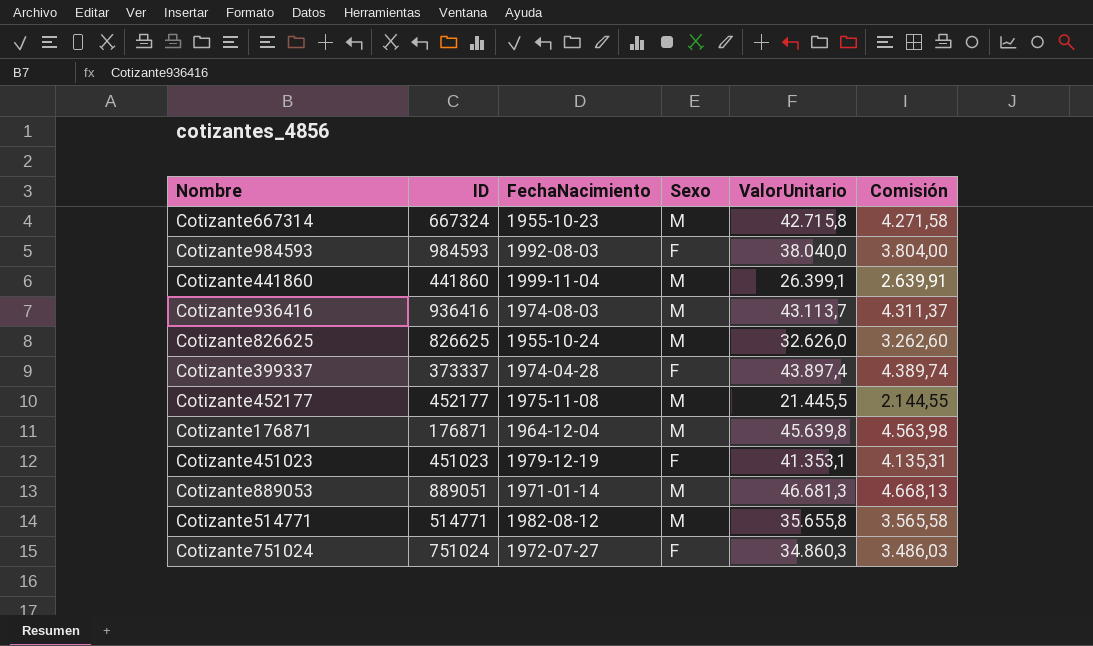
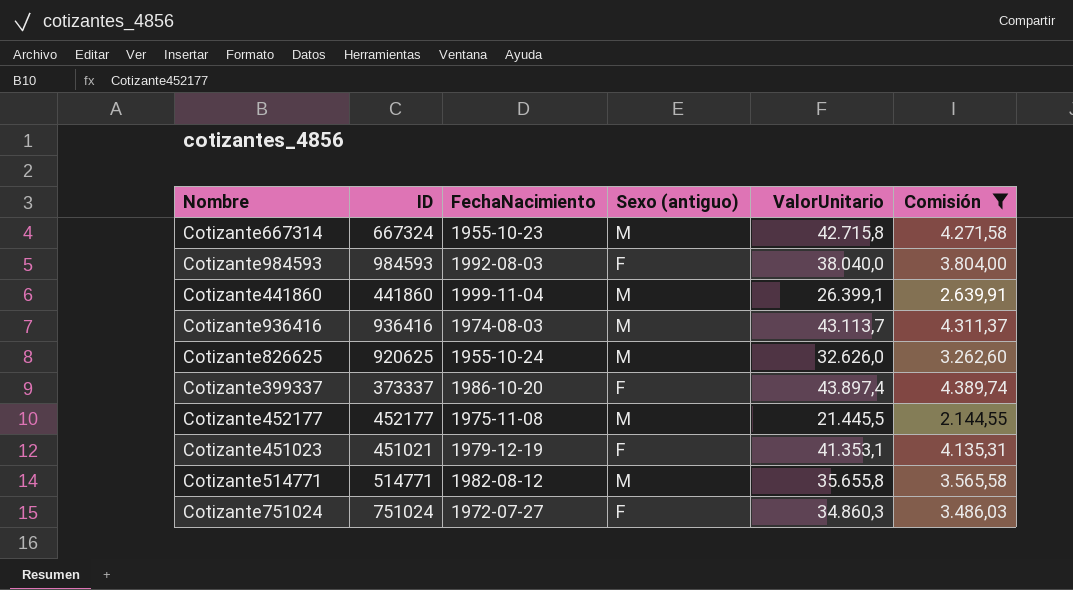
filter: none -> Comisión <= 4.389,74
column name: Sexo -> Sexo (antiguo)
Cotizante826625 | ID: 826625 -> 920625
Cotizante399337 | FechaNacimiento: 1974-04-28 -> 1986-10-20
Cotizante451023 | ID: 451023 -> 451021

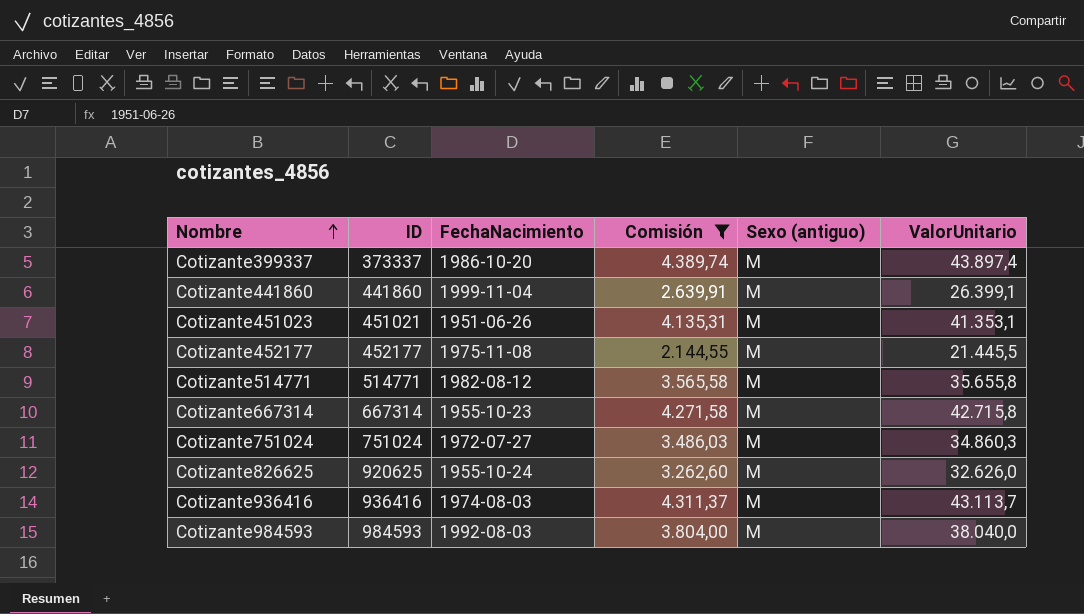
row order: none -> Nombre ascending
column Comisión | position: 6 -> 4
Cotizante399337 | Sexo (antiguo): F -> M
Cotizante451023 | FechaNacimiento: 1979-12-19 -> 1951-06-26
Cotizante451023 | Sexo (antiguo): F -> M
Cotizante667314 | ID: 667324 -> 667314
Cotizante751024 | Sexo (antiguo): F -> M
Cotizante984593 | Sexo (antiguo): F -> M

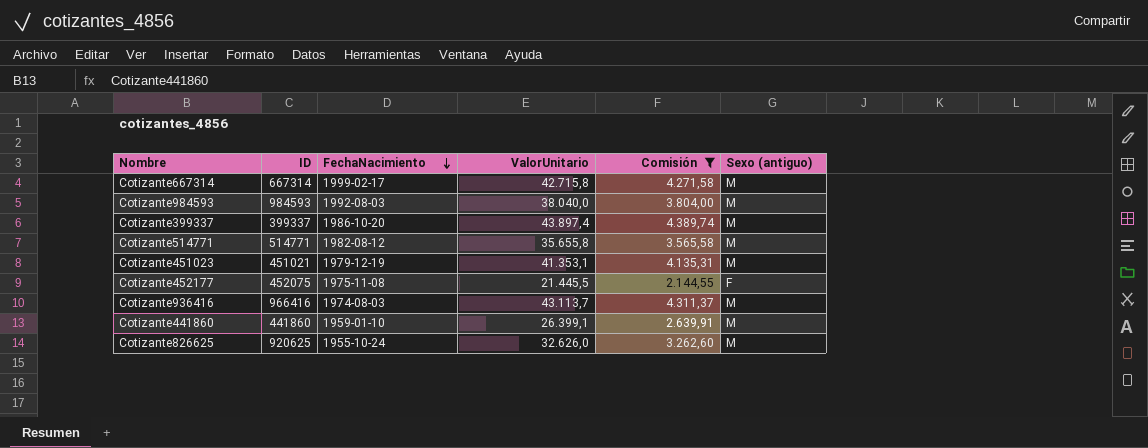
row order: Nombre ascending -> FechaNacimiento descending
column ValorUnitario | position: 6 -> 4
row Cotizante751024: 751024 | 1972-07-27 | 3.486,03 | M | 34.860,3 -> none
Cotizante667314 | FechaNacimiento: 1955-10-23 -> 1999-02-17
Cotizante399337 | ID: 373337 -> 399337
Cotizante451023 | FechaNacimiento: 1951-06-26 -> 1979-12-19
Cotizante452177 | ID: 452177 -> 452075
Cotizante452177 | Sexo (antiguo): M -> F
Cotizante936416 | ID: 936416 -> 966416
Cotizante441860 | FechaNacimiento: 1999-11-04 -> 1959-01-10

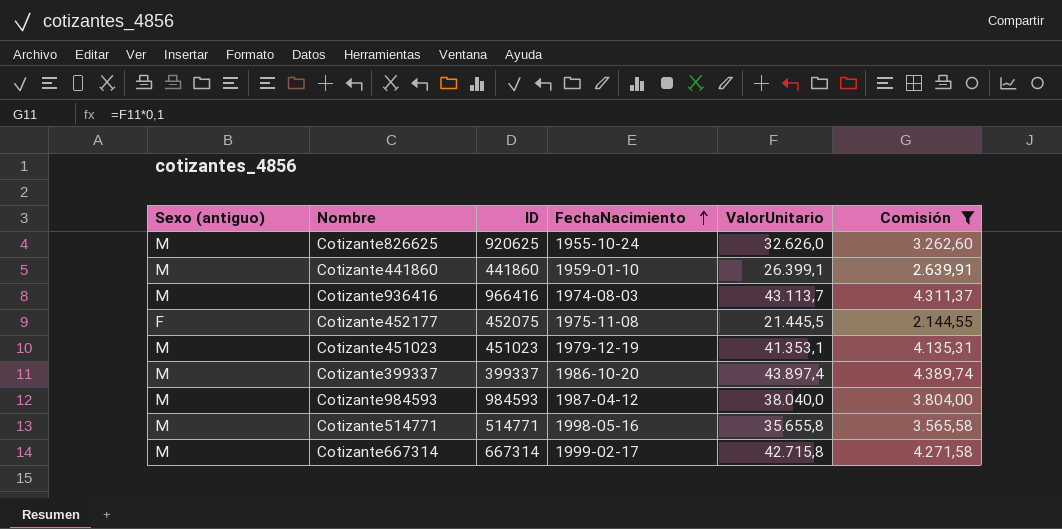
row order: FechaNacimiento descending -> FechaNacimiento ascending
column Sexo (antiguo) | position: 6 -> 1
Cotizante451023 | ID: 451021 -> 451023
Cotizante984593 | FechaNacimiento: 1992-08-03 -> 1987-04-12
Cotizante514771 | FechaNacimiento: 1982-08-12 -> 1998-05-16

